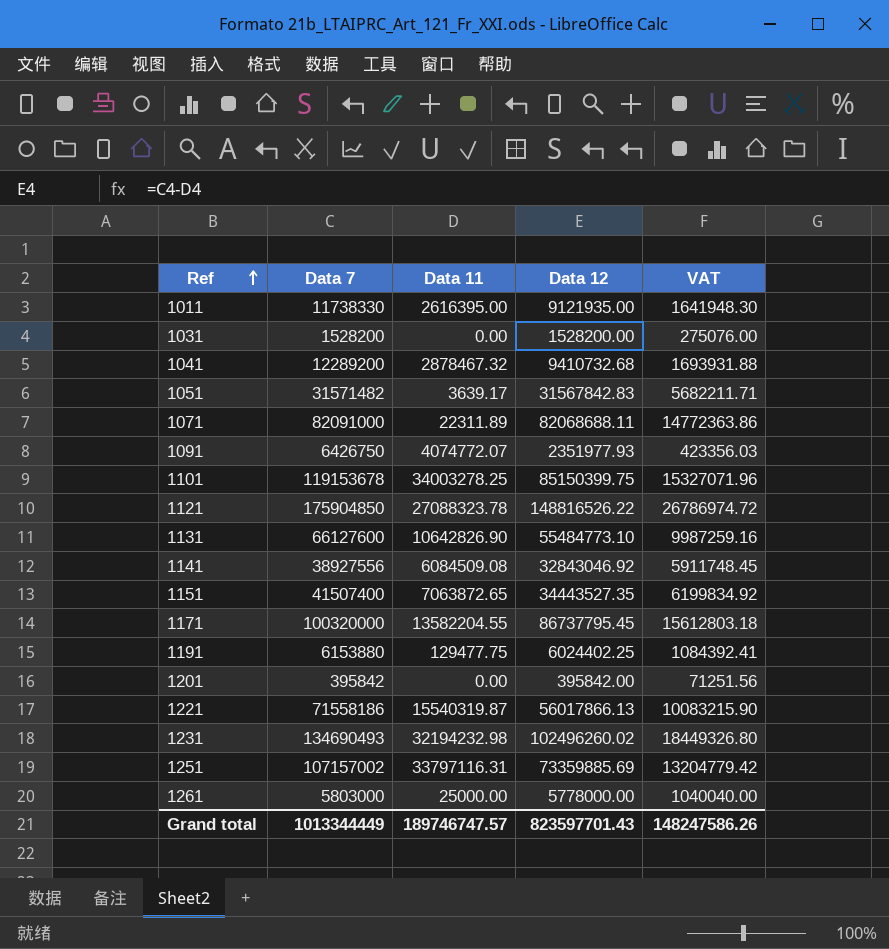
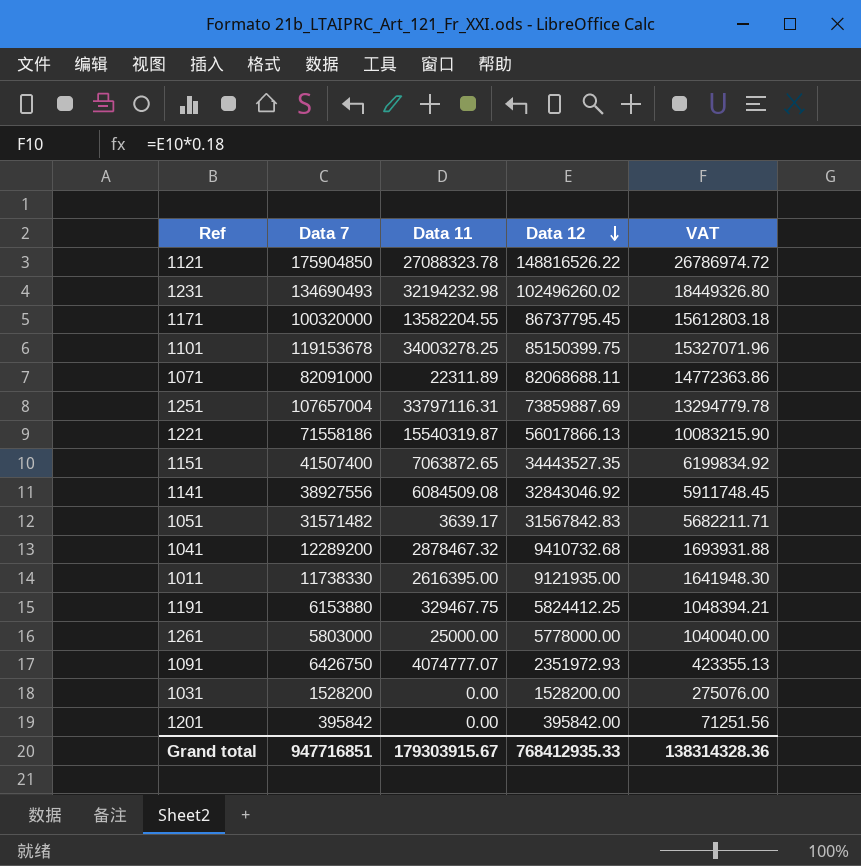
row order: Ref ascending -> Data 12 descending
row 1131: 66127600 | 10642826.90 | 55484773.10 | 9987259.16 -> none
1251 | Data 7: 107157002 -> 107657004
1251 | Data 12: 73359885.69 -> 73859887.69
1251 | VAT: 13204779.42 -> 13294779.78
1191 | Data 11: 129477.75 -> 329467.75
1191 | Data 12: 6024402.25 -> 5824412.25
1191 | VAT: 1084392.41 -> 1048394.21
1091 | Data 11: 4074772.07 -> 4074777.07
1091 | Data 12: 2351977.93 -> 2351972.93
1091 | VAT: 423356.03 -> 423355.13
Grand total | Data 7: 1013344449 -> 947716851
Grand total | Data 11: 189746747.57 -> 179303915.67
Grand total | Data 12: 823597701.43 -> 768412935.33
Grand total | VAT: 148247586.26 -> 138314328.36

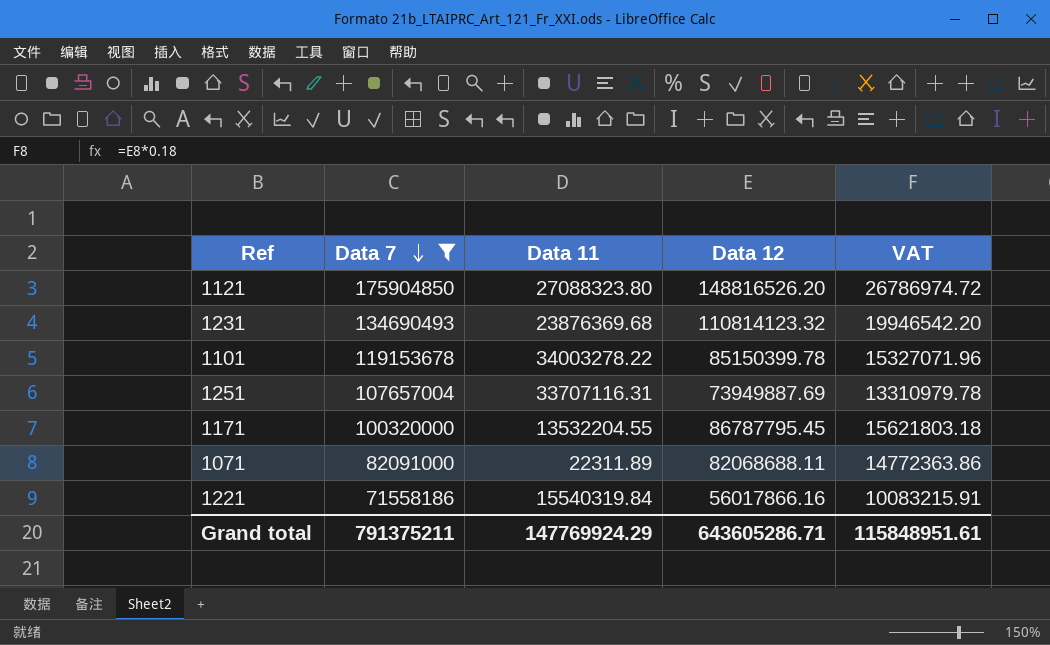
filter: none -> Data 7 >= 71558186
row order: Data 12 descending -> Data 7 descending
1121 | Data 11: 27088323.78 -> 27088323.80
1121 | Data 12: 148816526.22 -> 148816526.20
1231 | Data 11: 32194232.98 -> 23876369.68
1231 | Data 12: 102496260.02 -> 110814123.32
1231 | VAT: 18449326.80 -> 19946542.20
1101 | Data 11: 34003278.25 -> 34003278.22
1101 | Data 12: 85150399.75 -> 85150399.78
1251 | Data 11: 33797116.31 -> 33707116.31
1251 | Data 12: 73859887.69 -> 73949887.69
1251 | VAT: 13294779.78 -> 13310979.78
1171 | Data 11: 13582204.55 -> 13532204.55
1171 | Data 12: 86737795.45 -> 86787795.45
1171 | VAT: 15612803.18 -> 15621803.18
1221 | Data 11: 15540319.87 -> 15540319.84
1221 | Data 12: 56017866.13 -> 56017866.16
1221 | VAT: 10083215.90 -> 10083215.91
Grand total | Data 7: 947716851 -> 791375211
Grand total | Data 11: 179303915.67 -> 147769924.29
Grand total | Data 12: 768412935.33 -> 643605286.71
Grand total | VAT: 138314328.36 -> 115848951.61

